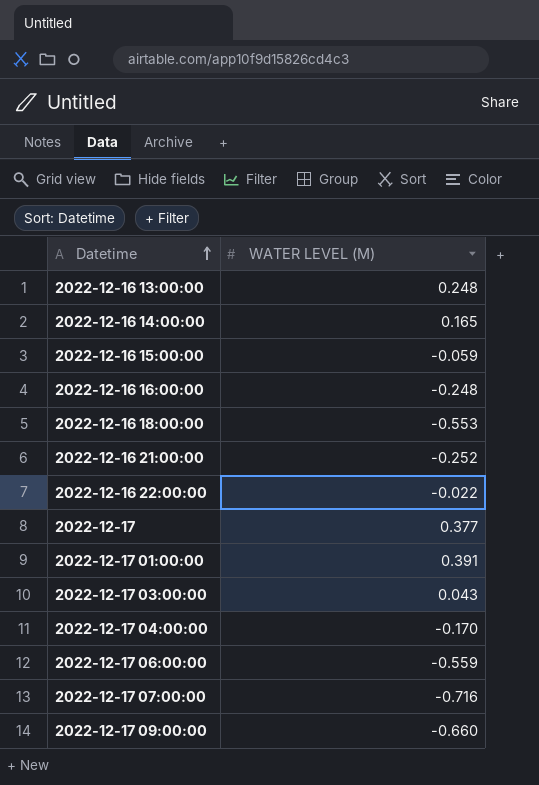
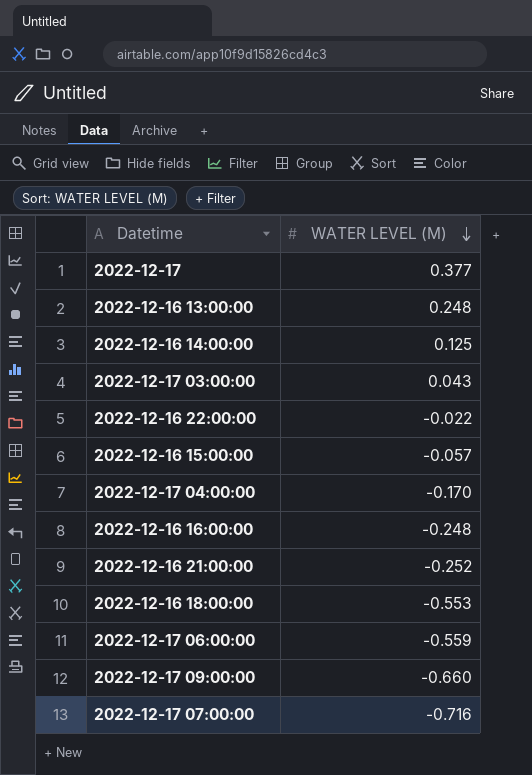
row order: Datetime ascending -> WATER LEVEL (M) descending
row 2022-12-17 01:00:00: 0.391 -> none
2022-12-16 14:00:00 | WATER LEVEL (M): 0.165 -> 0.125
2022-12-16 15:00:00 | WATER LEVEL (M): -0.059 -> -0.057

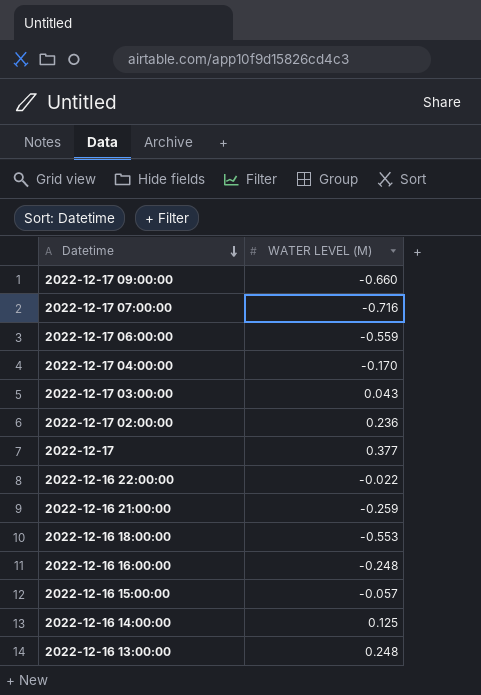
row order: WATER LEVEL (M) descending -> Datetime descending
row 2022-12-17 02:00:00: none -> 0.236
2022-12-16 21:00:00 | WATER LEVEL (M): -0.252 -> -0.259

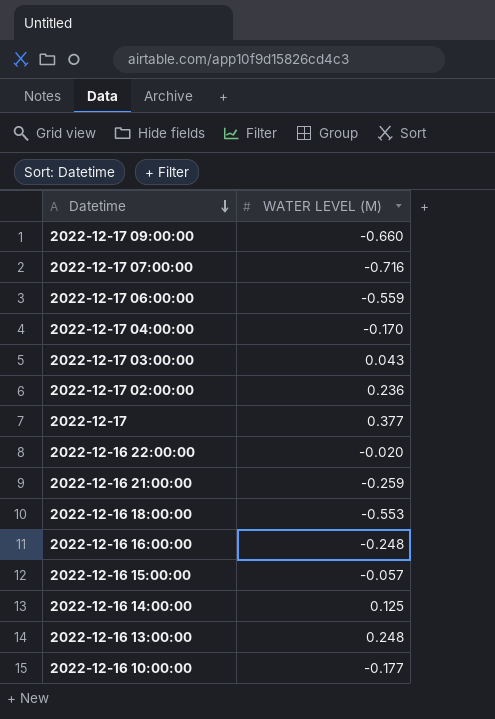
2022-12-16 22:00:00 | WATER LEVEL (M): -0.022 -> -0.020
row 2022-12-16 10:00:00: none -> -0.177

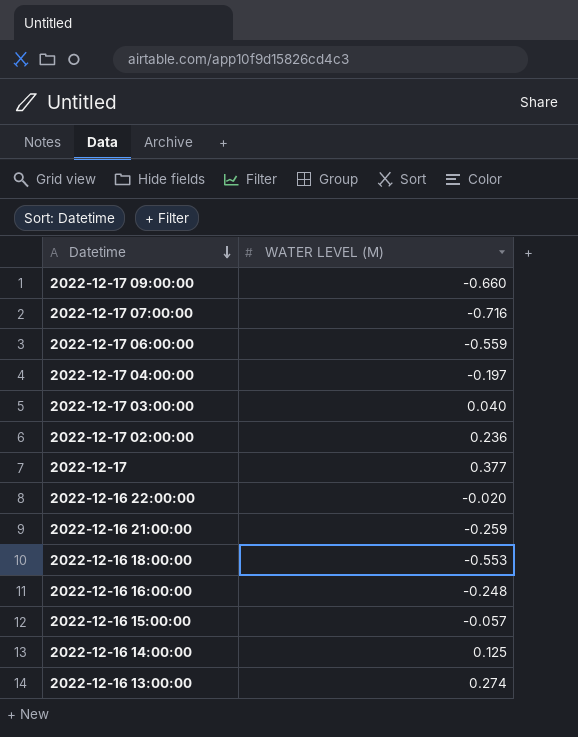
row 2022-12-16 10:00:00: -0.177 -> none
2022-12-17 04:00:00 | WATER LEVEL (M): -0.170 -> -0.197
2022-12-17 03:00:00 | WATER LEVEL (M): 0.043 -> 0.040
2022-12-16 13:00:00 | WATER LEVEL (M): 0.248 -> 0.274

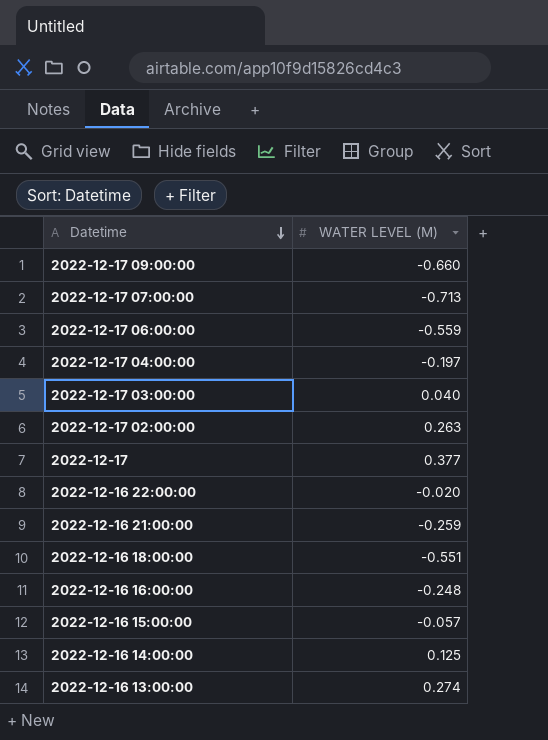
2022-12-17 07:00:00 | WATER LEVEL (M): -0.716 -> -0.713
2022-12-17 02:00:00 | WATER LEVEL (M): 0.236 -> 0.263
2022-12-16 18:00:00 | WATER LEVEL (M): -0.553 -> -0.551

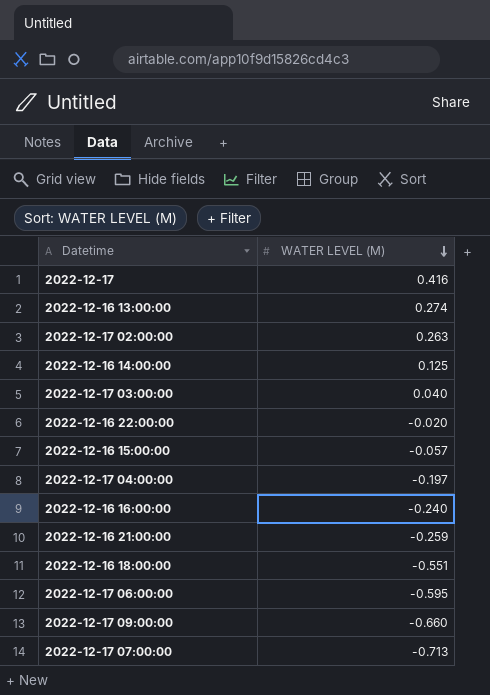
row order: Datetime descending -> WATER LEVEL (M) descending
2022-12-17 | WATER LEVEL (M): 0.377 -> 0.416
2022-12-16 16:00:00 | WATER LEVEL (M): -0.248 -> -0.240
2022-12-17 06:00:00 | WATER LEVEL (M): -0.559 -> -0.595

